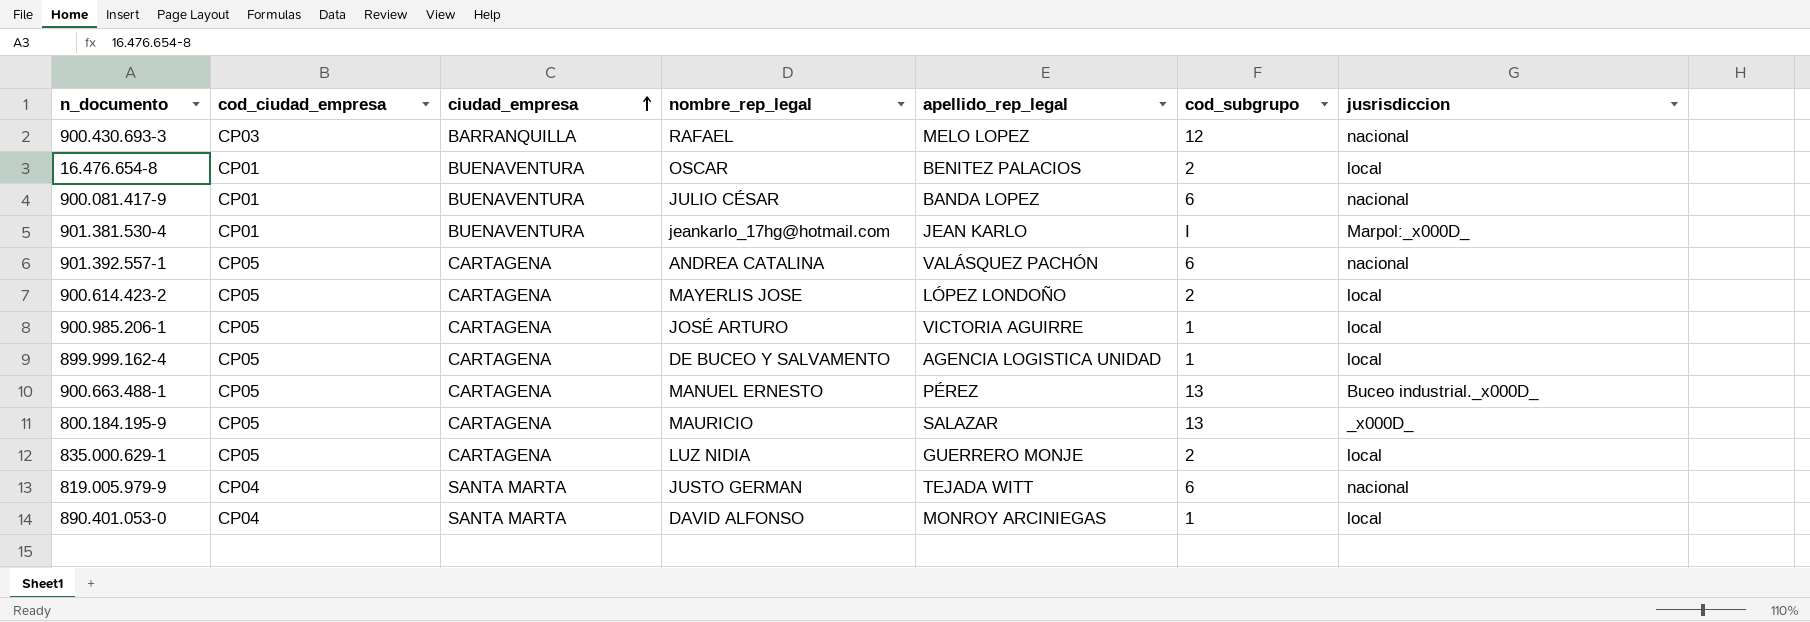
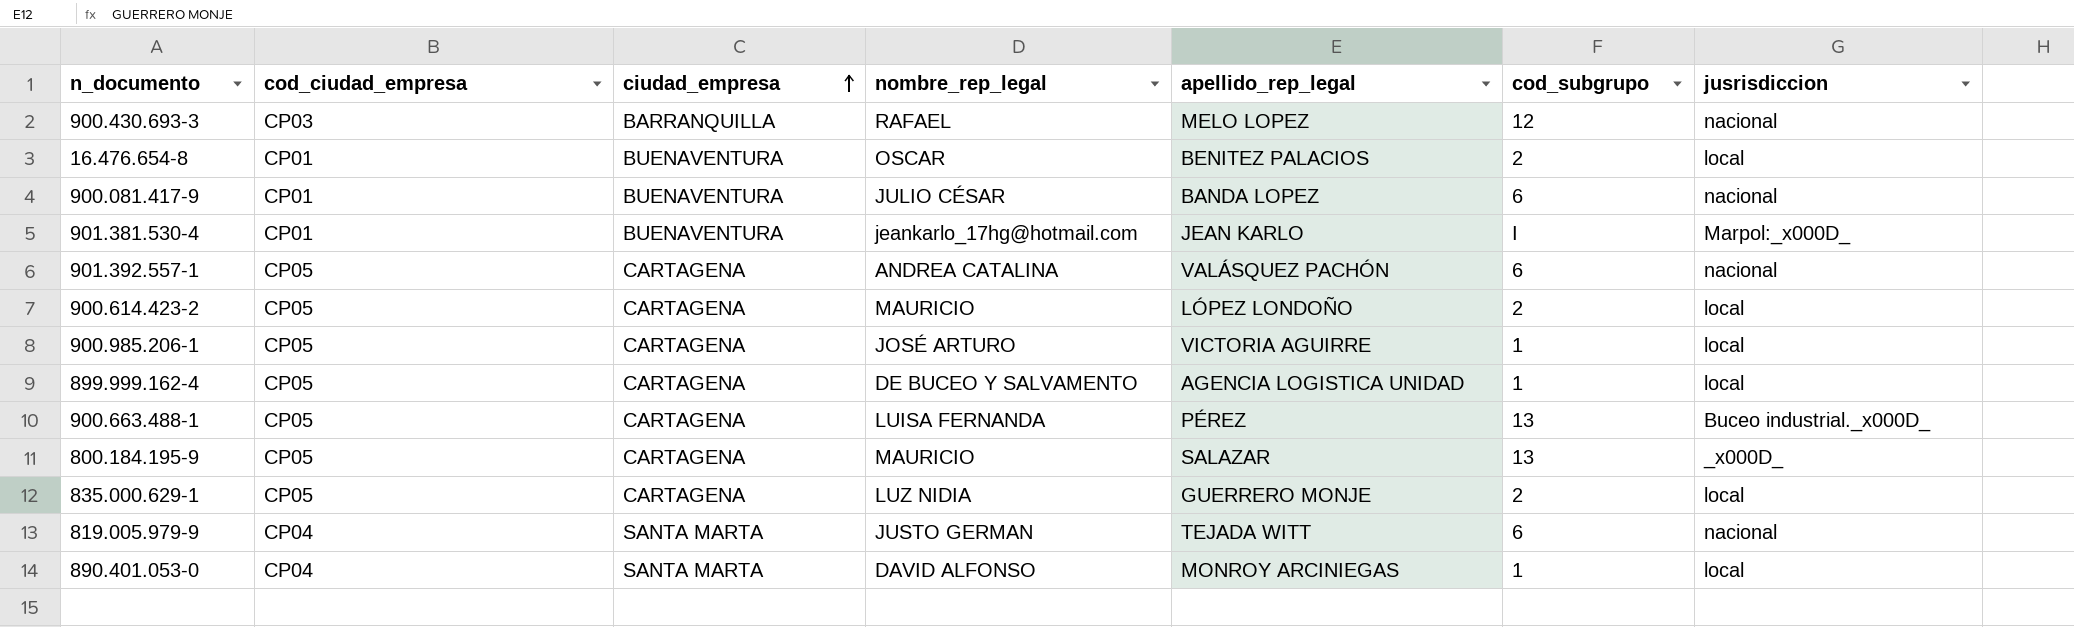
900.614.423-2 | nombre_rep_legal: MAYERLIS JOSE -> MAURICIO
900.663.488-1 | nombre_rep_legal: MANUEL ERNESTO -> LUISA FERNANDA

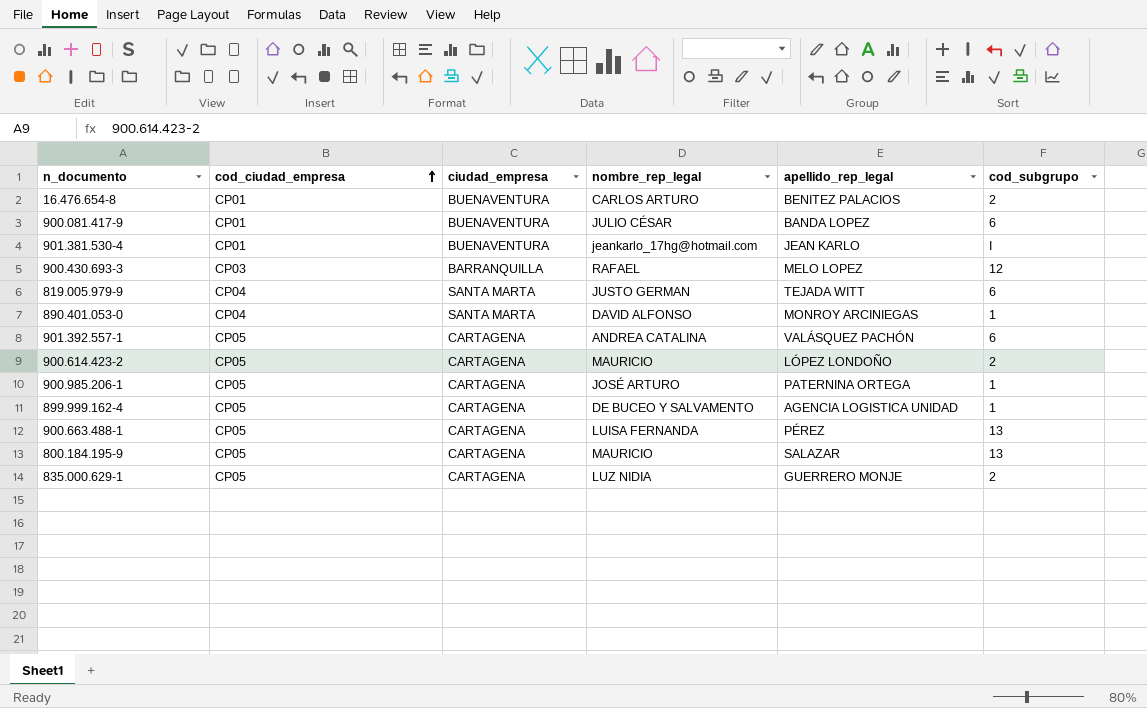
row order: ciudad_empresa ascending -> cod_ciudad_empresa ascending
column jusrisdiccion | position: 7 -> none
16.476.654-8 | nombre_rep_legal: OSCAR -> CARLOS ARTURO
900.985.206-1 | apellido_rep_legal: VICTORIA AGUIRRE -> PATERNINA ORTEGA

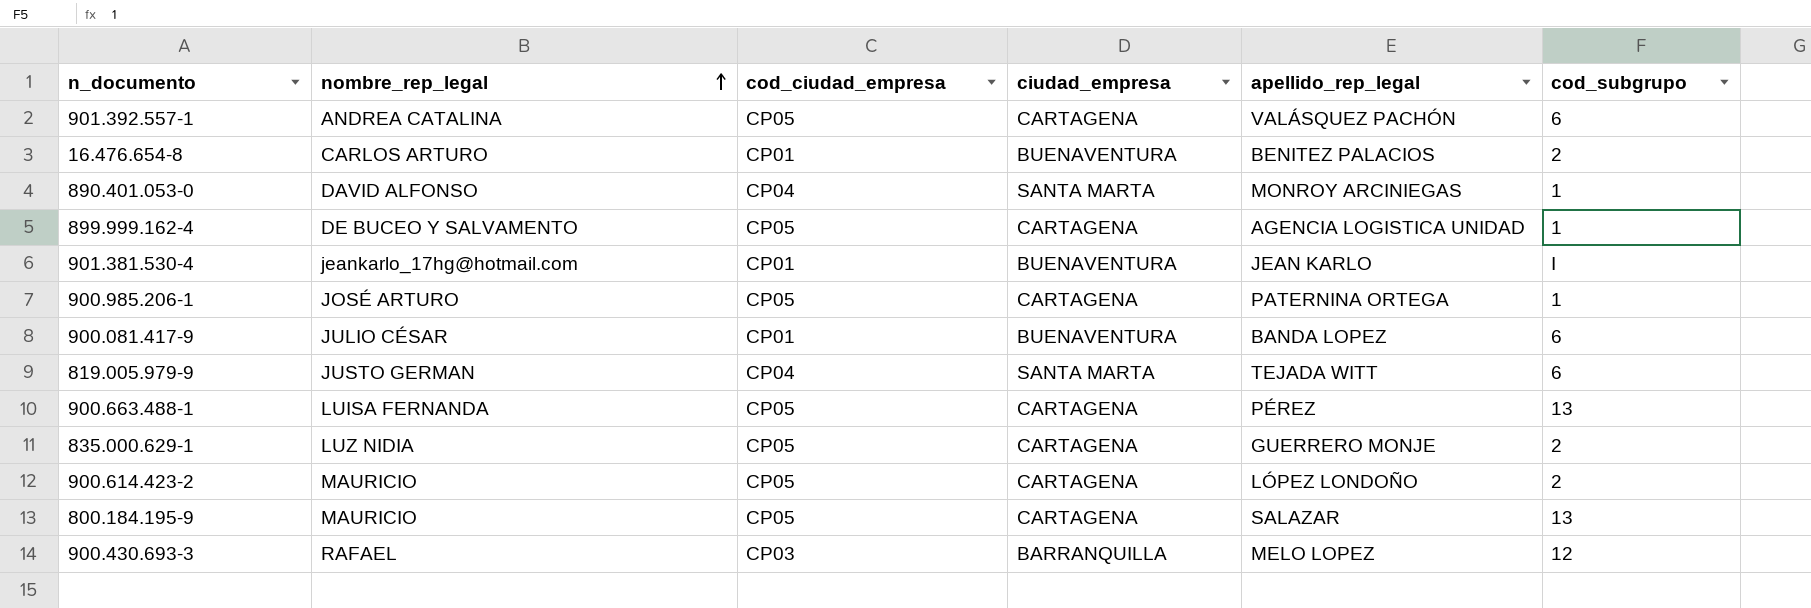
row order: cod_ciudad_empresa ascending -> nombre_rep_legal ascending
column nombre_rep_legal | position: 4 -> 2

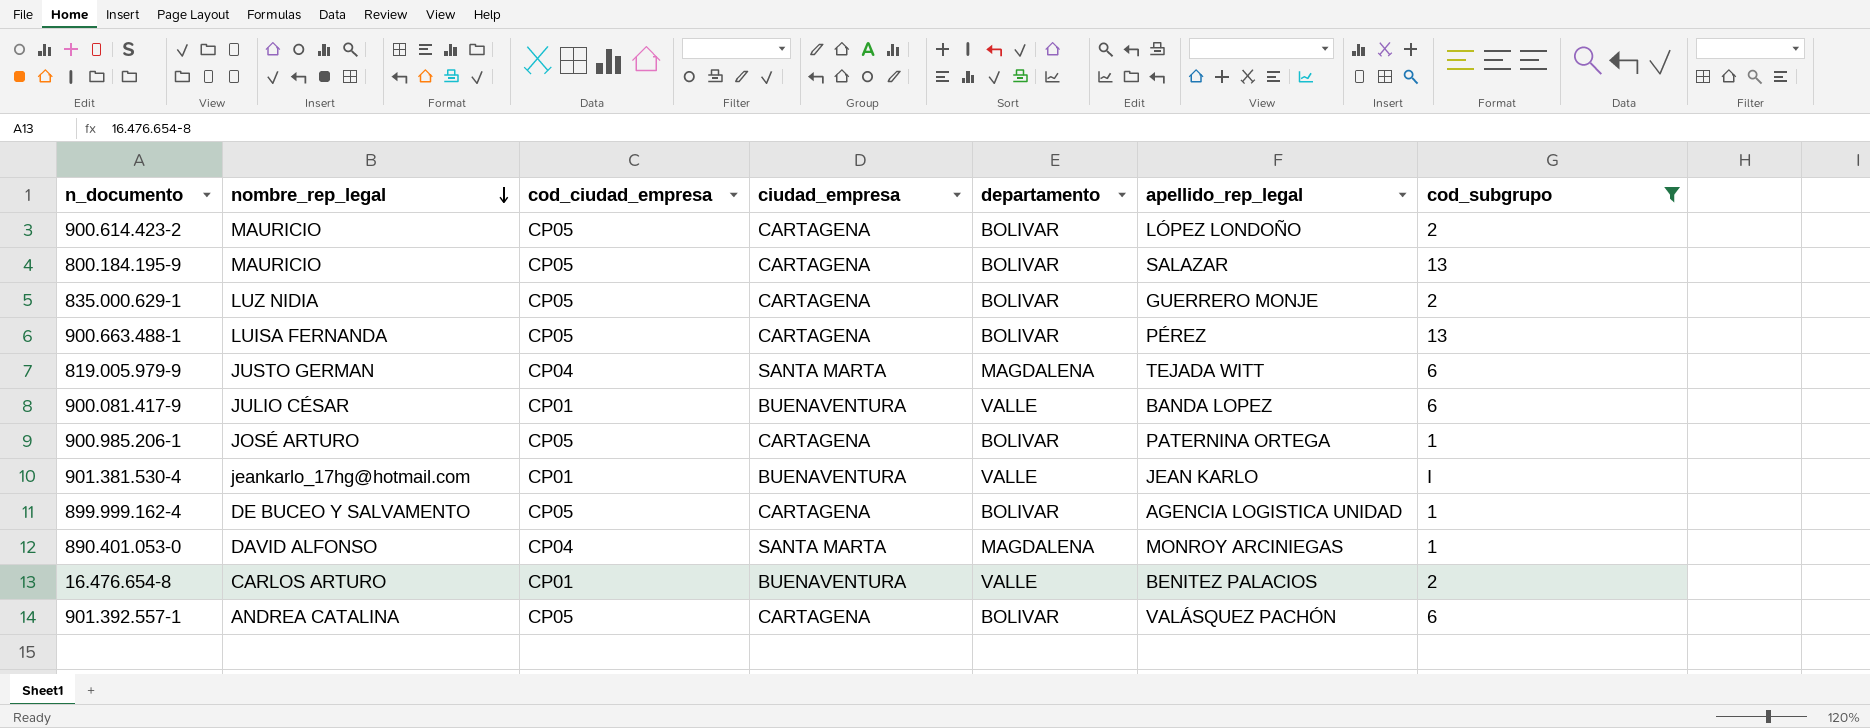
filter: none -> cod_subgrupo != 12
row order: nombre_rep_legal ascending -> nombre_rep_legal descending
column departamento | position: none -> 5

